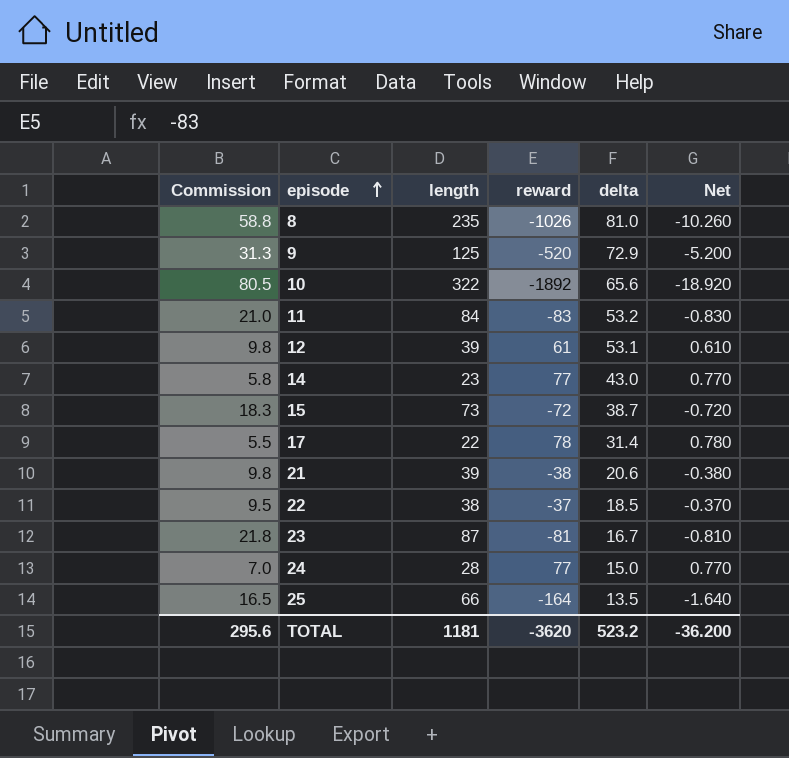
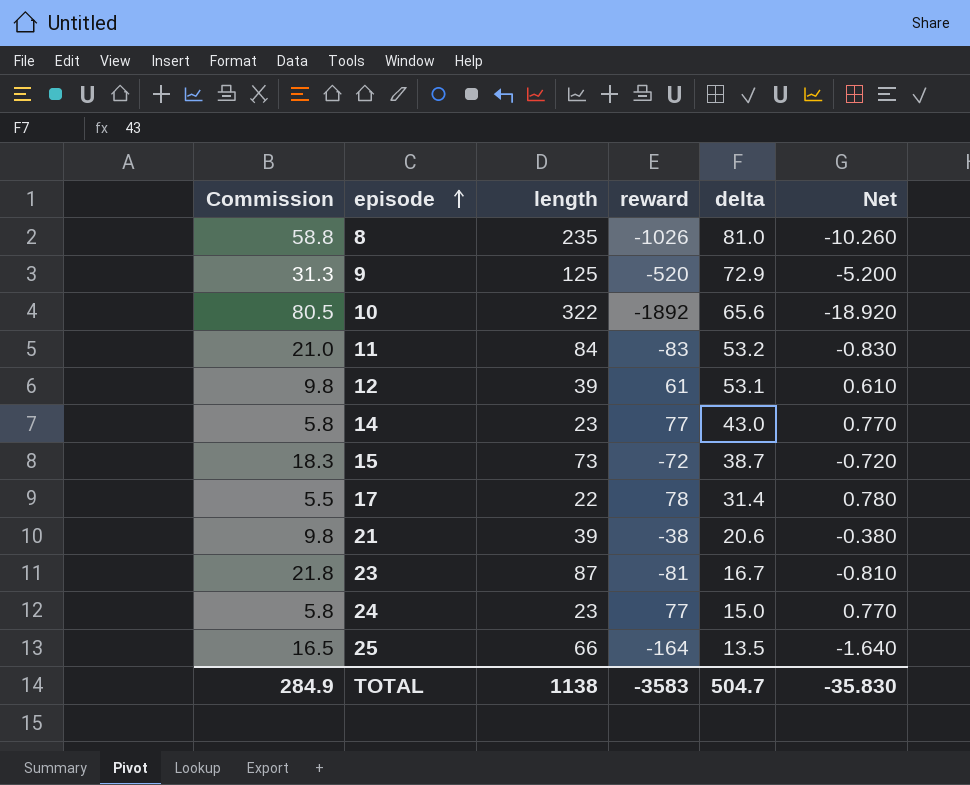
row 22: 9.5 | 38 | -37 | 18.5 | -0.370 -> none
24 | Commission: 7.0 -> 5.8
24 | length: 28 -> 23
TOTAL | Commission: 295.6 -> 284.9
TOTAL | length: 1181 -> 1138
TOTAL | reward: -3620 -> -3583
TOTAL | delta: 523.2 -> 504.7
TOTAL | Net: -36.200 -> -35.830

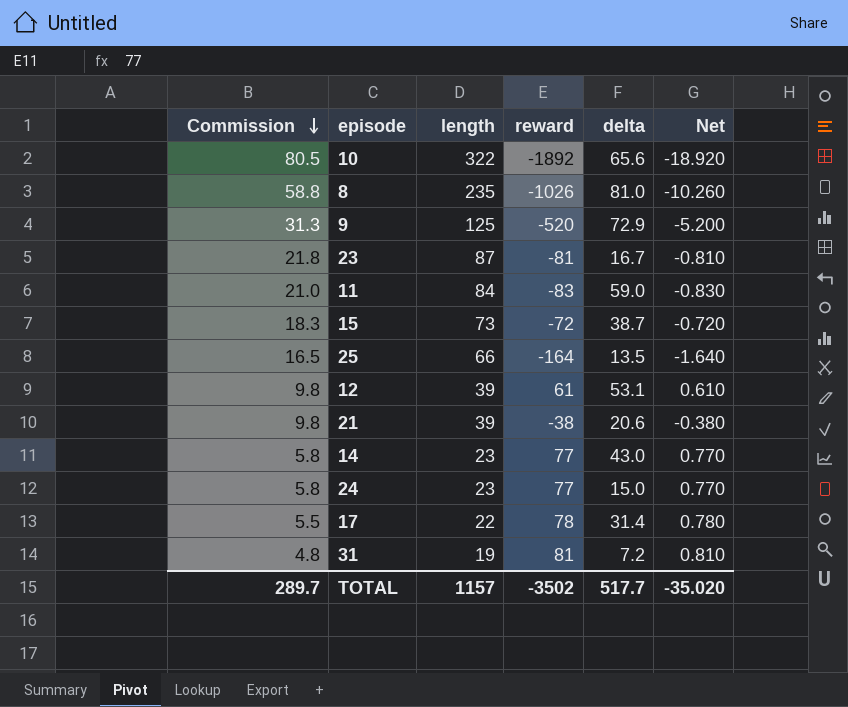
row order: episode ascending -> Commission descending
11 | delta: 53.2 -> 59.0
row 31: none -> 4.8 | 19 | 81 | 7.2 | 0.810
TOTAL | Commission: 284.9 -> 289.7
TOTAL | length: 1138 -> 1157
TOTAL | reward: -3583 -> -3502
TOTAL | delta: 504.7 -> 517.7
TOTAL | Net: -35.830 -> -35.020

